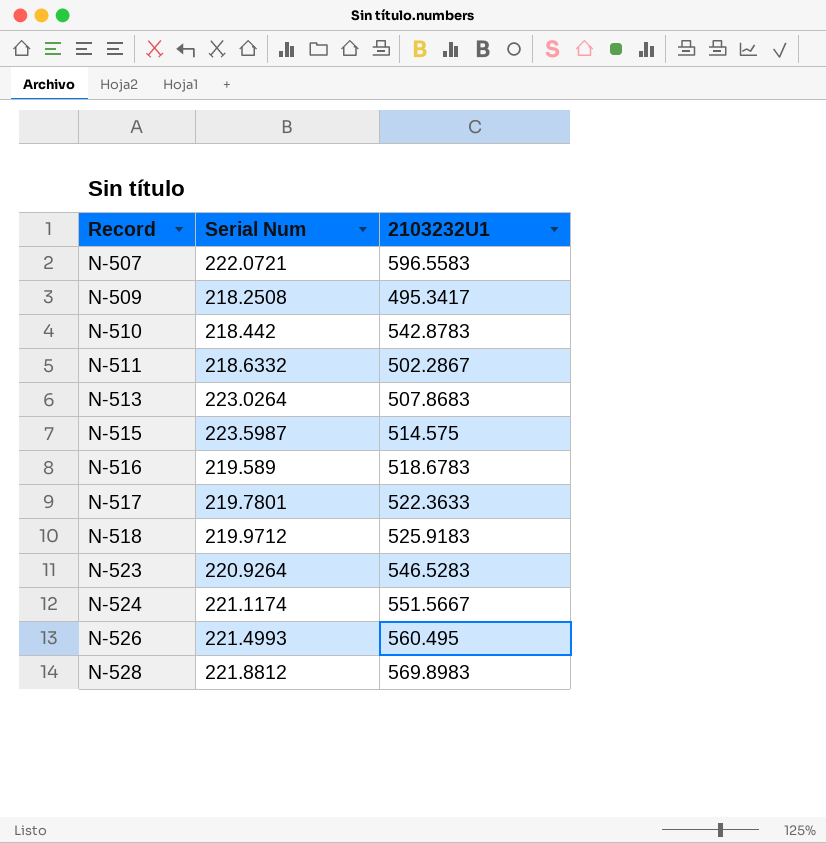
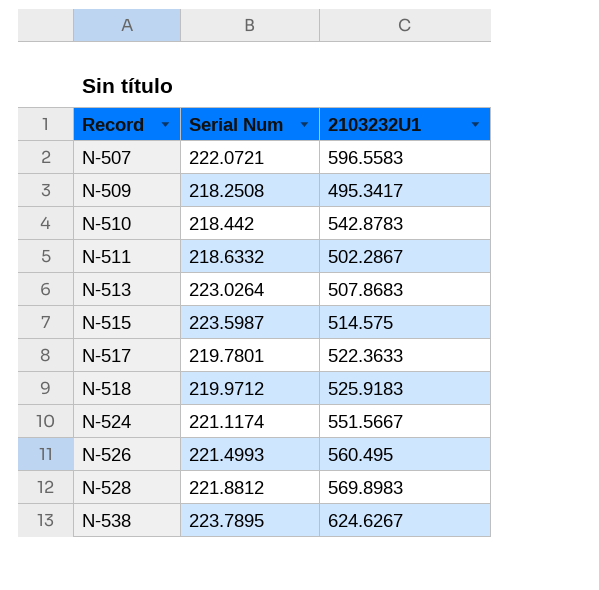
row N-516: 219.589 | 518.6783 -> none
row N-523: 220.9264 | 546.5283 -> none
row N-538: none -> 223.7895 | 624.6267

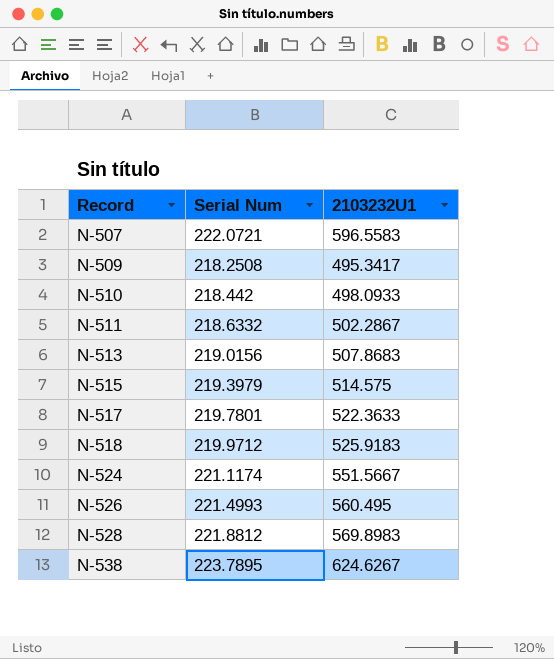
N-510 | 2103232U1: 542.8783 -> 498.0933
N-513 | Serial Num: 223.0264 -> 219.0156
N-515 | Serial Num: 223.5987 -> 219.3979

